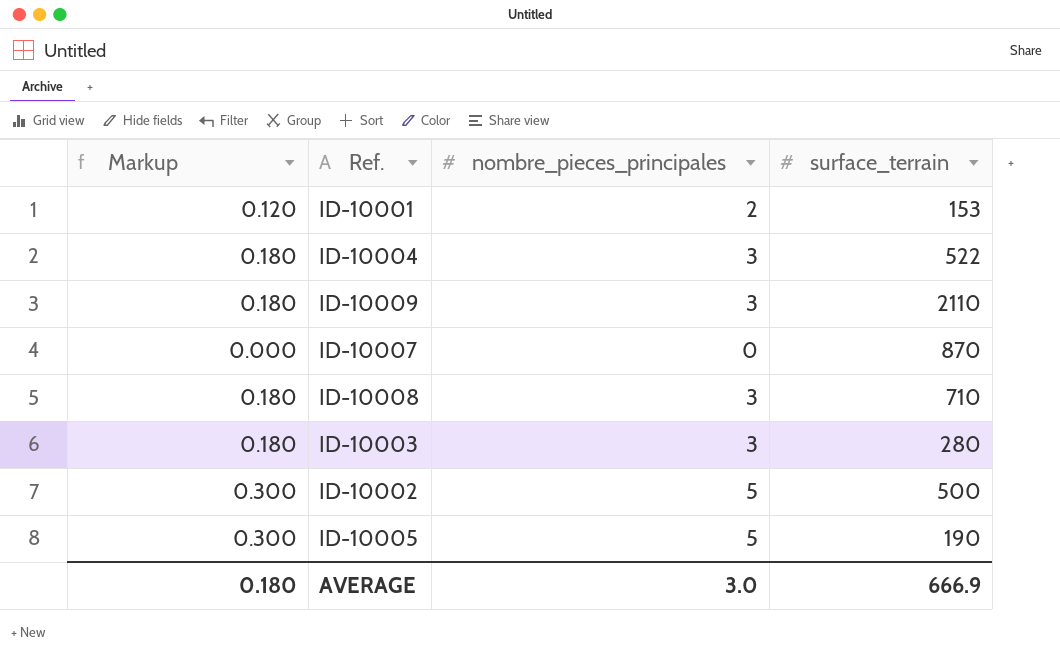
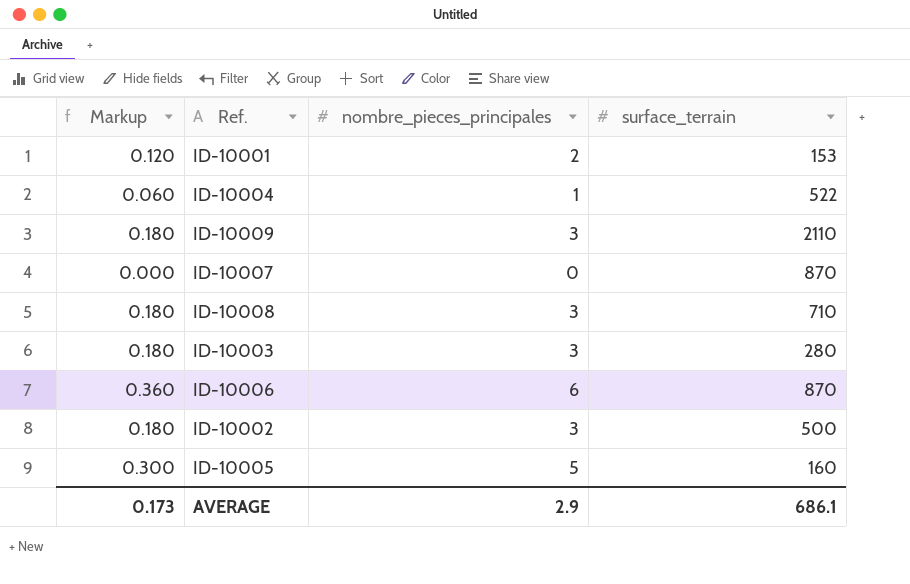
ID-10004 | Markup: 0.180 -> 0.060
ID-10004 | nombre_pieces_principales: 3 -> 1
row ID-10006: none -> 0.360 | 6 | 870
ID-10002 | Markup: 0.300 -> 0.180
ID-10002 | nombre_pieces_principales: 5 -> 3
ID-10005 | surface_terrain: 190 -> 160
AVERAGE | Markup: 0.180 -> 0.173
AVERAGE | nombre_pieces_principales: 3.0 -> 2.9
AVERAGE | surface_terrain: 666.9 -> 686.1

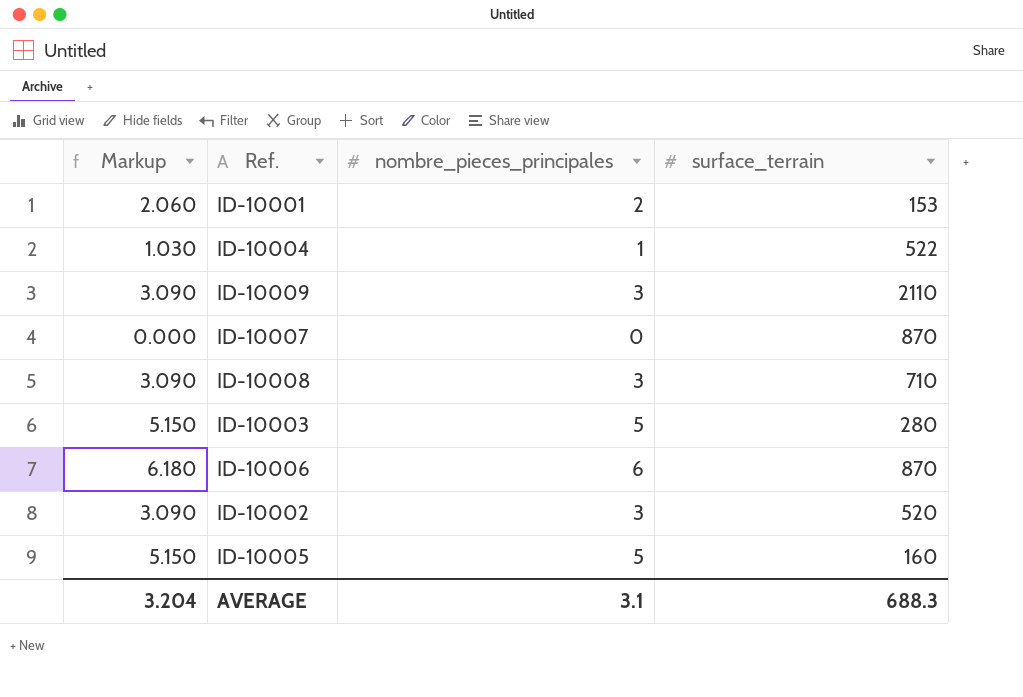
column Markup | formula: [nombre_pieces_principales] * 0.06 -> [nombre_pieces_principales] * 1.03
ID-10003 | nombre_pieces_principales: 3 -> 5
ID-10002 | surface_terrain: 500 -> 520
AVERAGE | Markup: 0.173 -> 3.204
AVERAGE | nombre_pieces_principales: 2.9 -> 3.1
AVERAGE | surface_terrain: 686.1 -> 688.3

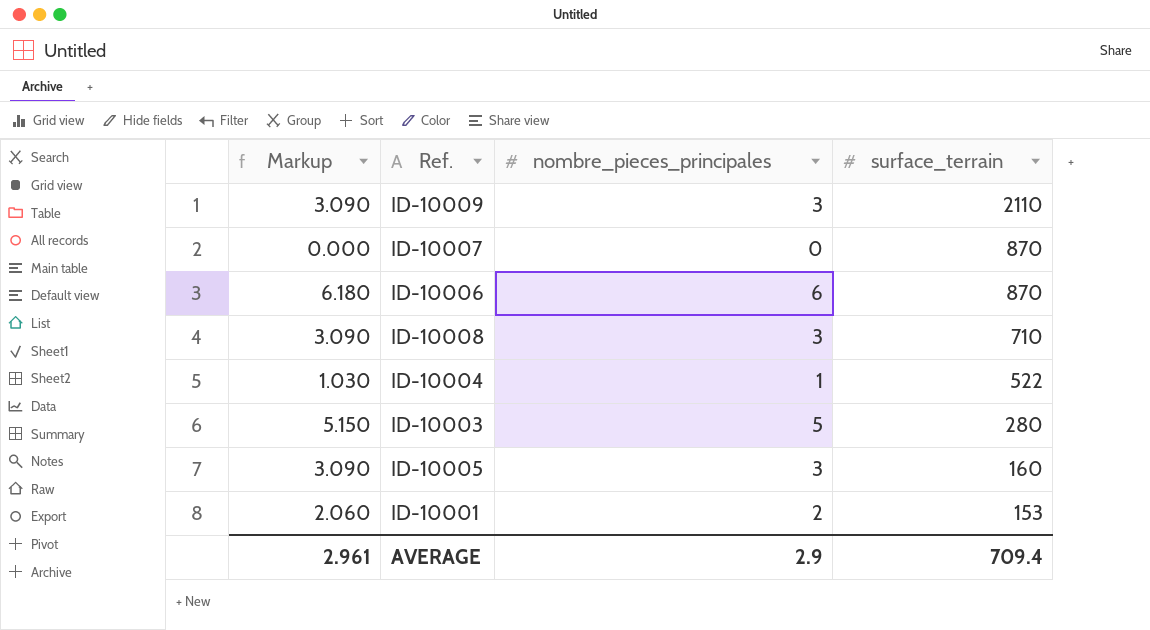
row order: none -> surface_terrain descending
row ID-10002: 3.090 | 3 | 520 -> none
ID-10005 | Markup: 5.150 -> 3.090
ID-10005 | nombre_pieces_principales: 5 -> 3
AVERAGE | Markup: 3.204 -> 2.961
AVERAGE | nombre_pieces_principales: 3.1 -> 2.9
AVERAGE | surface_terrain: 688.3 -> 709.4

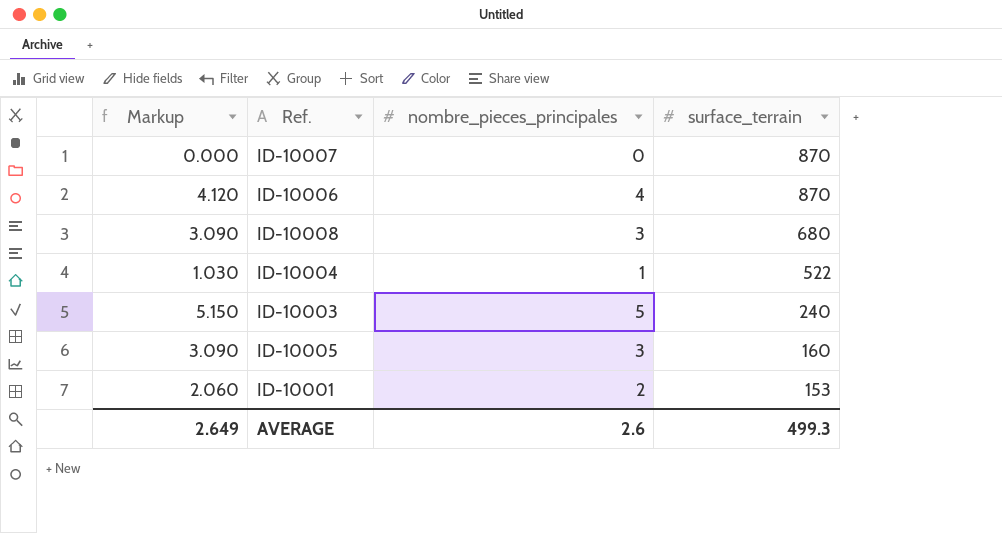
row ID-10009: 3.090 | 3 | 2110 -> none
ID-10006 | Markup: 6.180 -> 4.120
ID-10006 | nombre_pieces_principales: 6 -> 4
ID-10008 | surface_terrain: 710 -> 680
ID-10003 | surface_terrain: 280 -> 240
AVERAGE | Markup: 2.961 -> 2.649
AVERAGE | nombre_pieces_principales: 2.9 -> 2.6
AVERAGE | surface_terrain: 709.4 -> 499.3

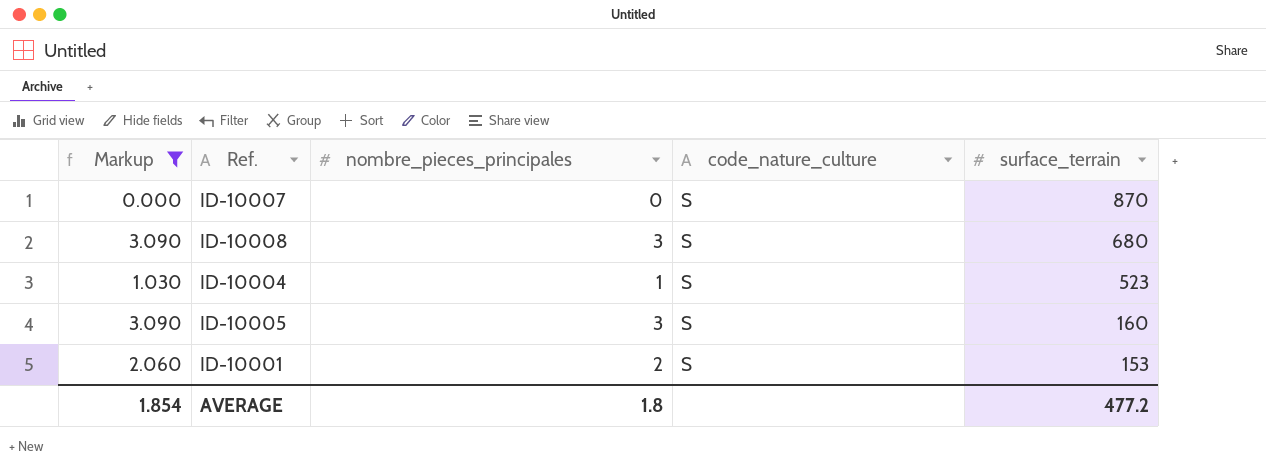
filter: none -> Markup <= 3.090
column code_nature_culture | position: none -> 4
ID-10004 | surface_terrain: 522 -> 523
AVERAGE | Markup: 2.649 -> 1.854
AVERAGE | nombre_pieces_principales: 2.6 -> 1.8
AVERAGE | surface_terrain: 499.3 -> 477.2

